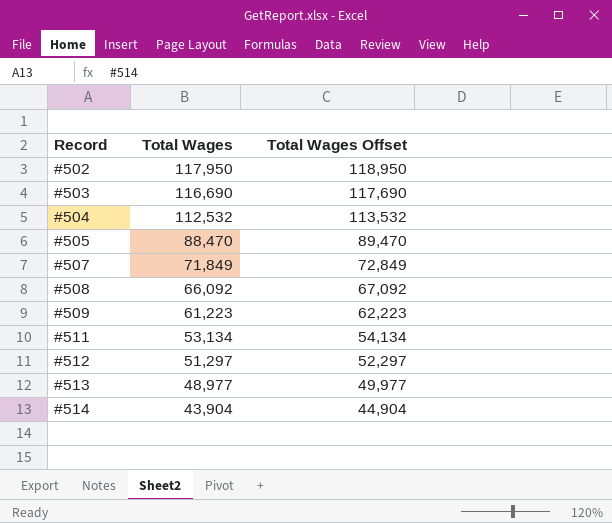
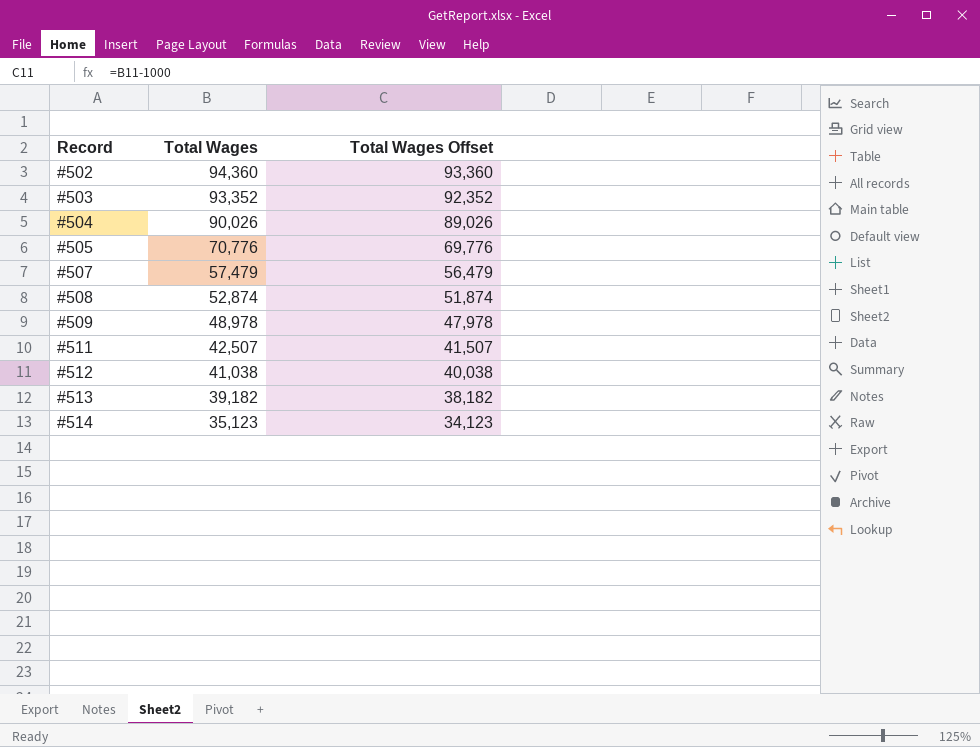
column Total Wages Offset | formula: [Total Wages] + 1000 -> [Total Wages] - 1000
#502 | Total Wages: 117,950 -> 94,360
#503 | Total Wages: 116,690 -> 93,352
#504 | Total Wages: 112,532 -> 90,026
#505 | Total Wages: 88,470 -> 70,776
#507 | Total Wages: 71,849 -> 57,479
#508 | Total Wages: 66,092 -> 52,874
#509 | Total Wages: 61,223 -> 48,978
#511 | Total Wages: 53,134 -> 42,507
#512 | Total Wages: 51,297 -> 41,038
#513 | Total Wages: 48,977 -> 39,182
#514 | Total Wages: 43,904 -> 35,123

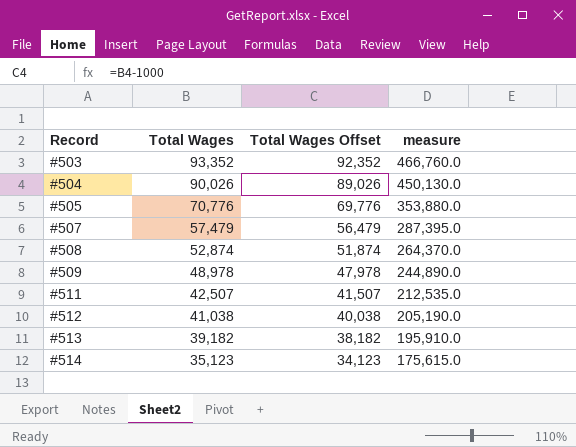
column measure | formula: none -> [Total Wages] * 5
row #502: 94,360 | 93,360 -> none

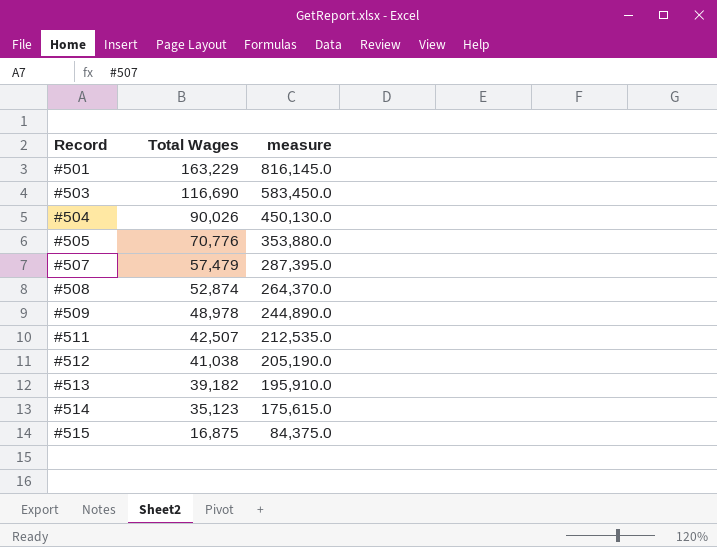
column Total Wages Offset | formula: [Total Wages] - 1000 -> none
row #501: none -> 163,229 | 816,145.0
#503 | Total Wages: 93,352 -> 116,690
#503 | measure: 466,760.0 -> 583,450.0
row #515: none -> 16,875 | 84,375.0

